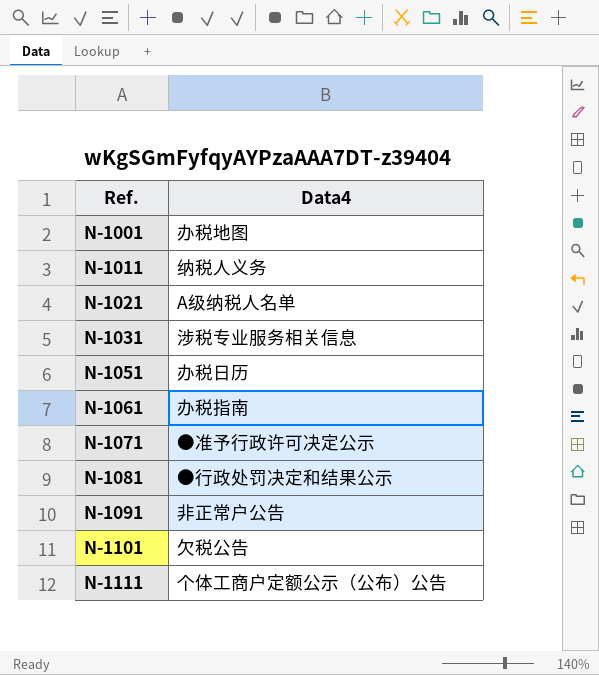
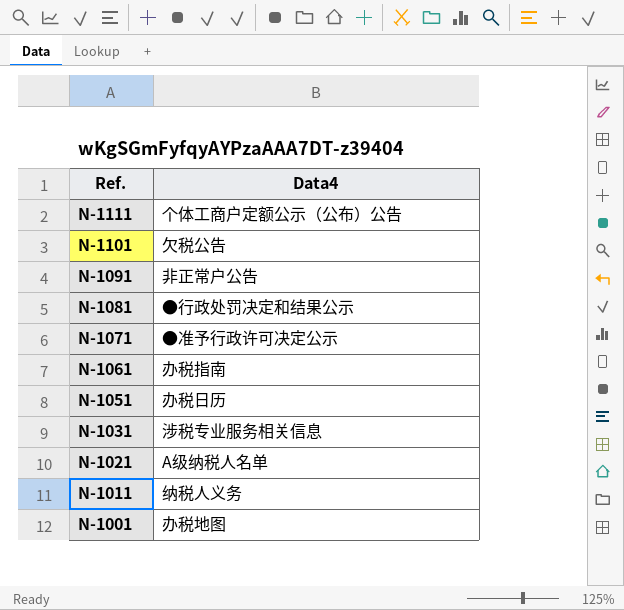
row order: Ref. ascending -> Ref. descending

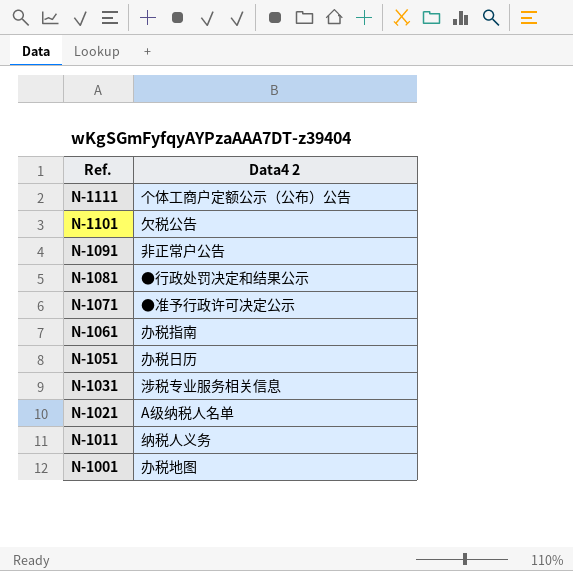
column name: Data4 -> Data4 2

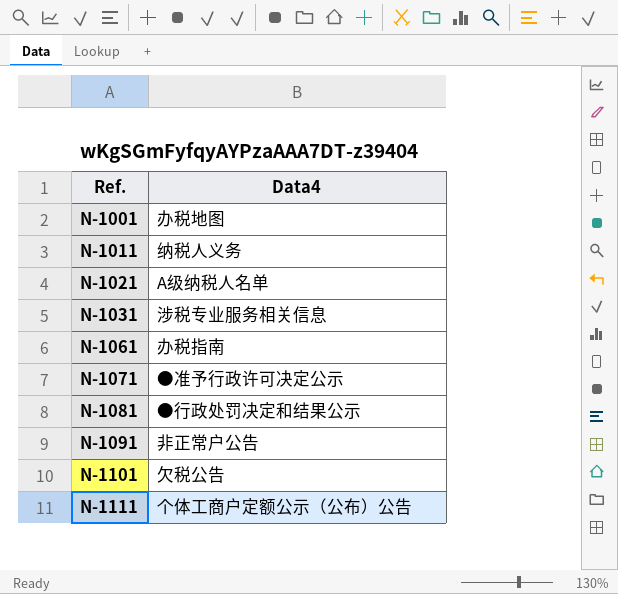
row order: Ref. descending -> Ref. ascending
column name: Data4 2 -> Data4
row N-1051: 办税日历 -> none

